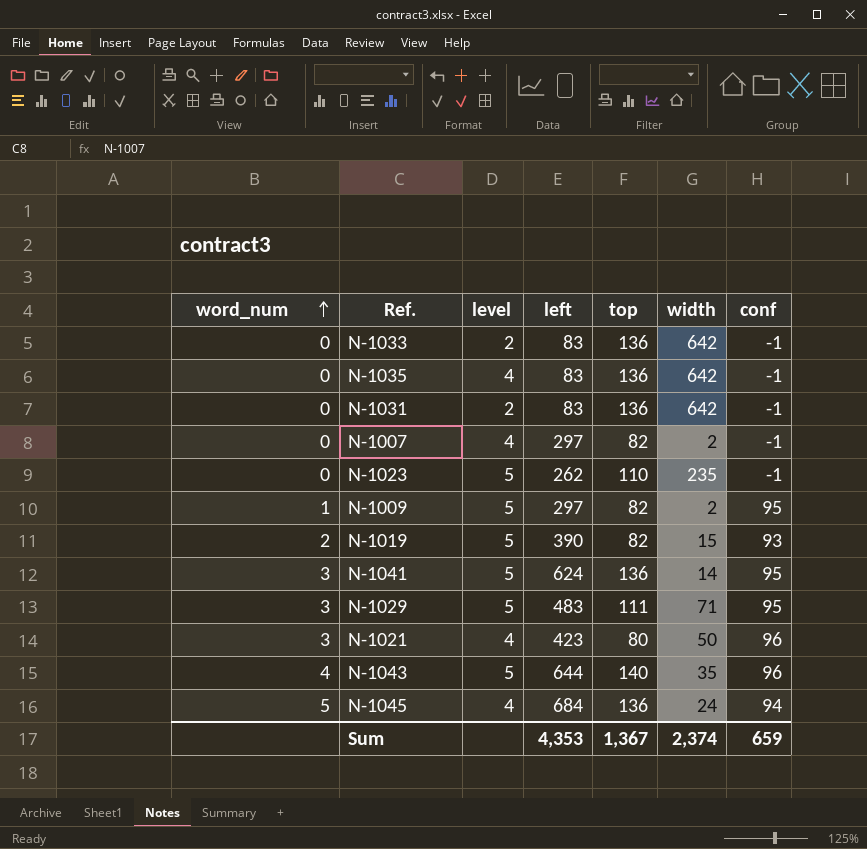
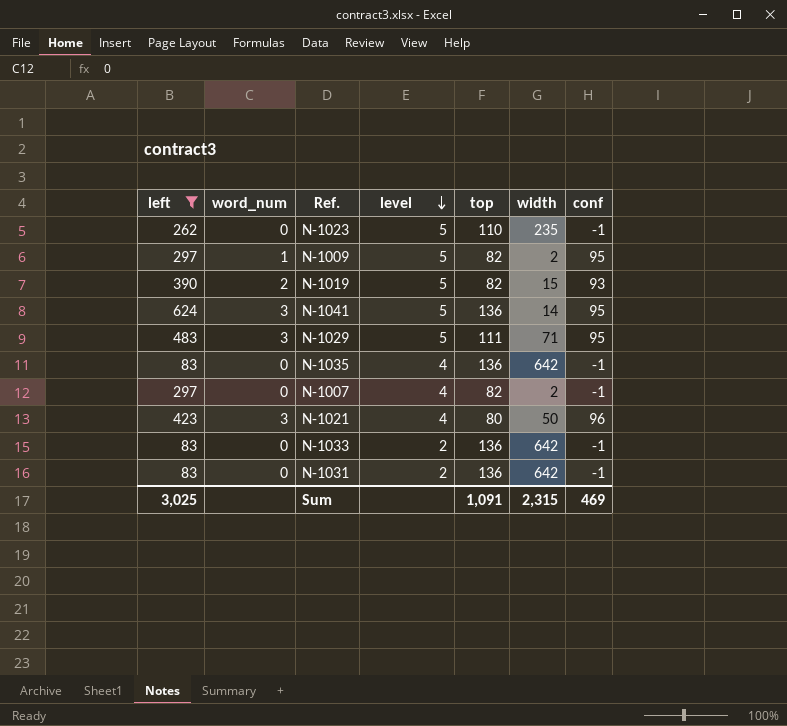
filter: none -> left <= 624
row order: word_num ascending -> level descending
column left | position: 4 -> 1
Sum | left: 4,353 -> 3,025
Sum | top: 1,367 -> 1,091
Sum | width: 2,374 -> 2,315
Sum | conf: 659 -> 469

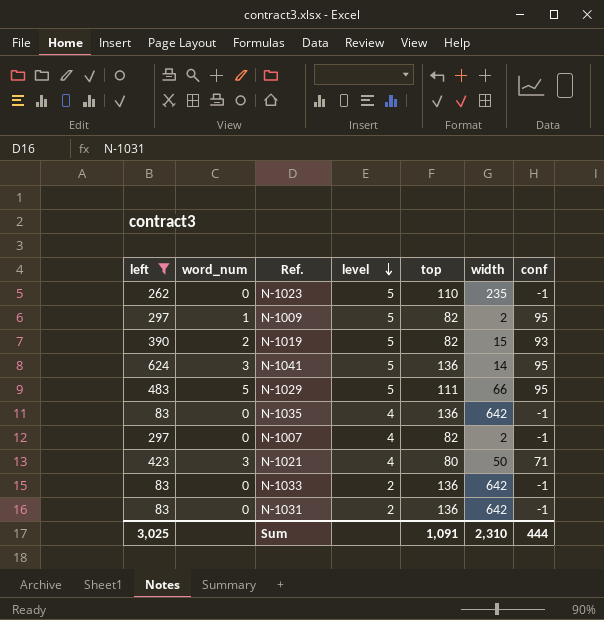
N-1029 | word_num: 3 -> 5
N-1029 | width: 71 -> 66
N-1021 | conf: 96 -> 71
Sum | width: 2,315 -> 2,310
Sum | conf: 469 -> 444

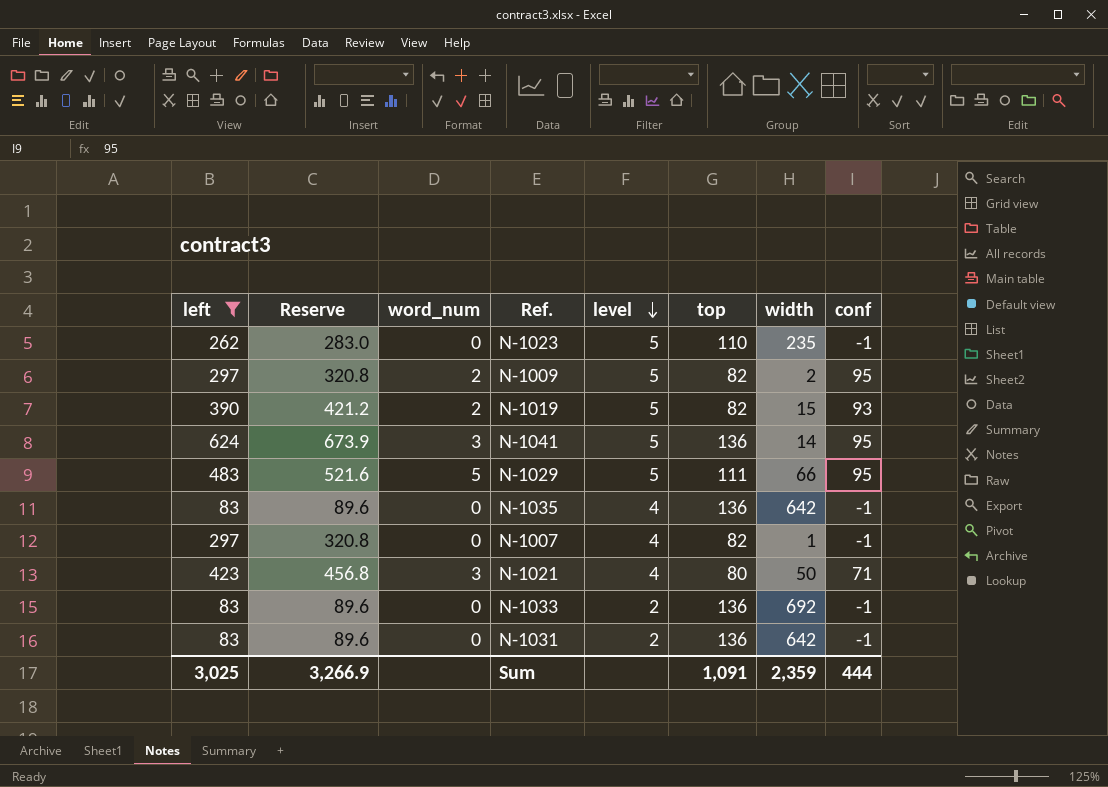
column Reserve | formula: none -> [left] * 1.08
N-1009 | word_num: 1 -> 2
N-1007 | width: 2 -> 1
N-1033 | width: 642 -> 692
Sum | width: 2,310 -> 2,359

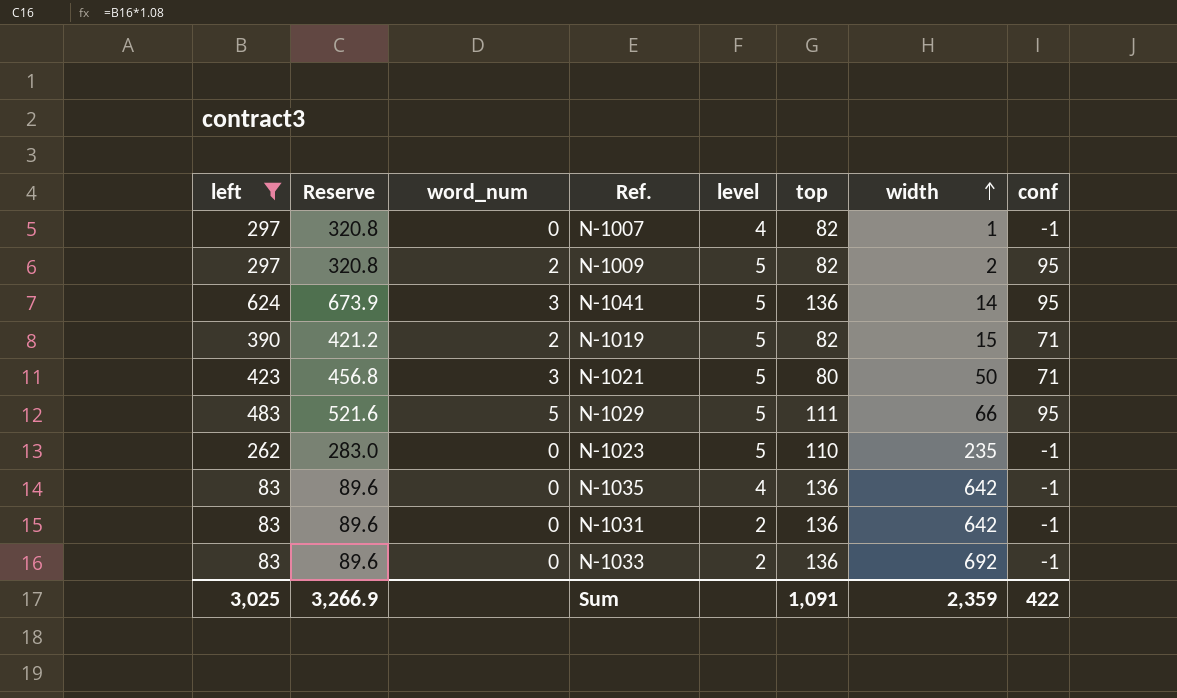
row order: level descending -> width ascending
N-1019 | conf: 93 -> 71
N-1021 | level: 4 -> 5
Sum | conf: 444 -> 422

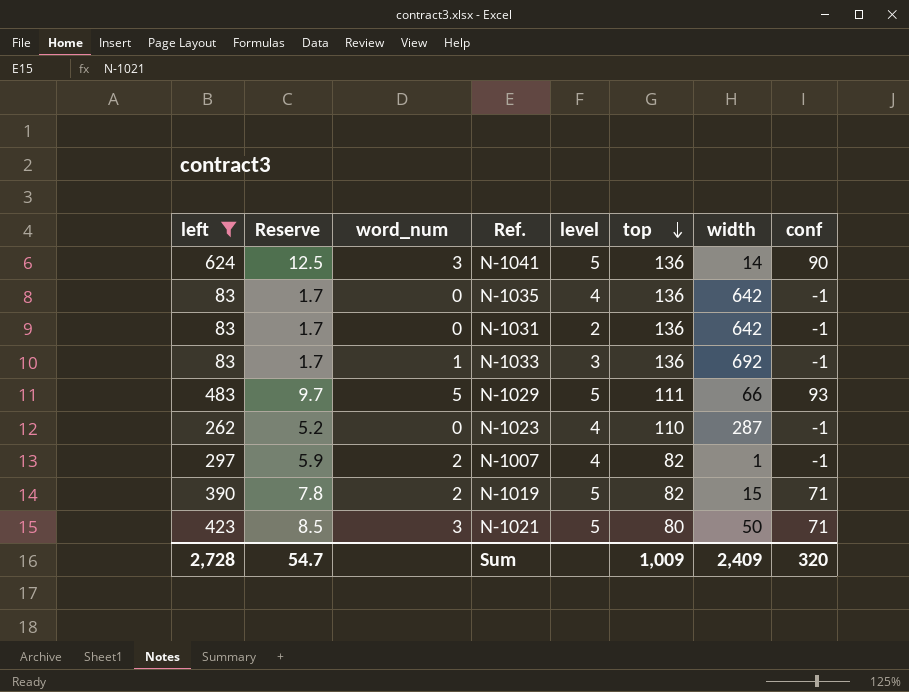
row order: width ascending -> top descending
column Reserve | formula: [left] * 1.08 -> [left] * 0.02
row N-1009: 297 | 320.8 | 2 | 5 | 82 | 2 | 95 -> none
N-1041 | conf: 95 -> 90
N-1033 | word_num: 0 -> 1
N-1033 | level: 2 -> 3
N-1029 | conf: 95 -> 93
N-1023 | level: 5 -> 4
N-1023 | width: 235 -> 287
N-1007 | word_num: 0 -> 2
Sum | left: 3,025 -> 2,728
Sum | Reserve: 3,266.9 -> 54.7
Sum | top: 1,091 -> 1,009
Sum | width: 2,359 -> 2,409
Sum | conf: 422 -> 320

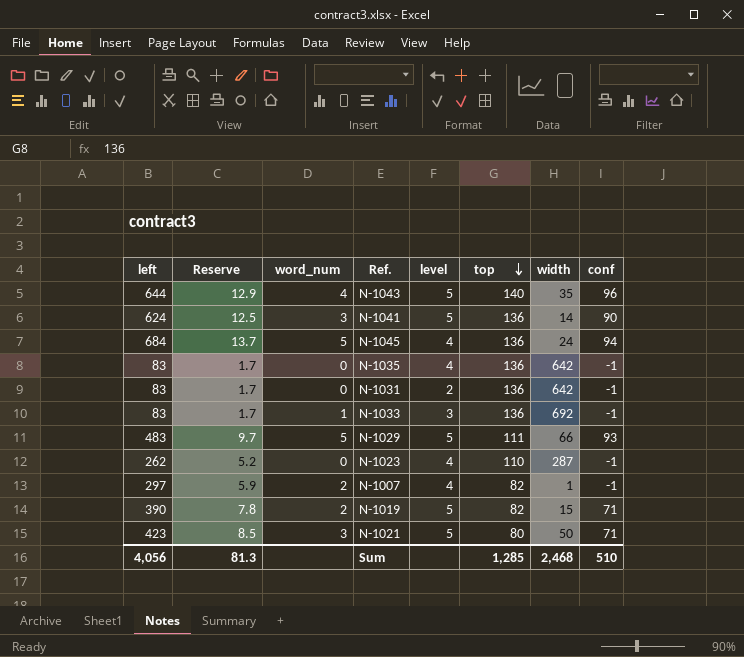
filter: left <= 624 -> none
Sum | left: 2,728 -> 4,056
Sum | Reserve: 54.7 -> 81.3
Sum | top: 1,009 -> 1,285
Sum | width: 2,409 -> 2,468
Sum | conf: 320 -> 510

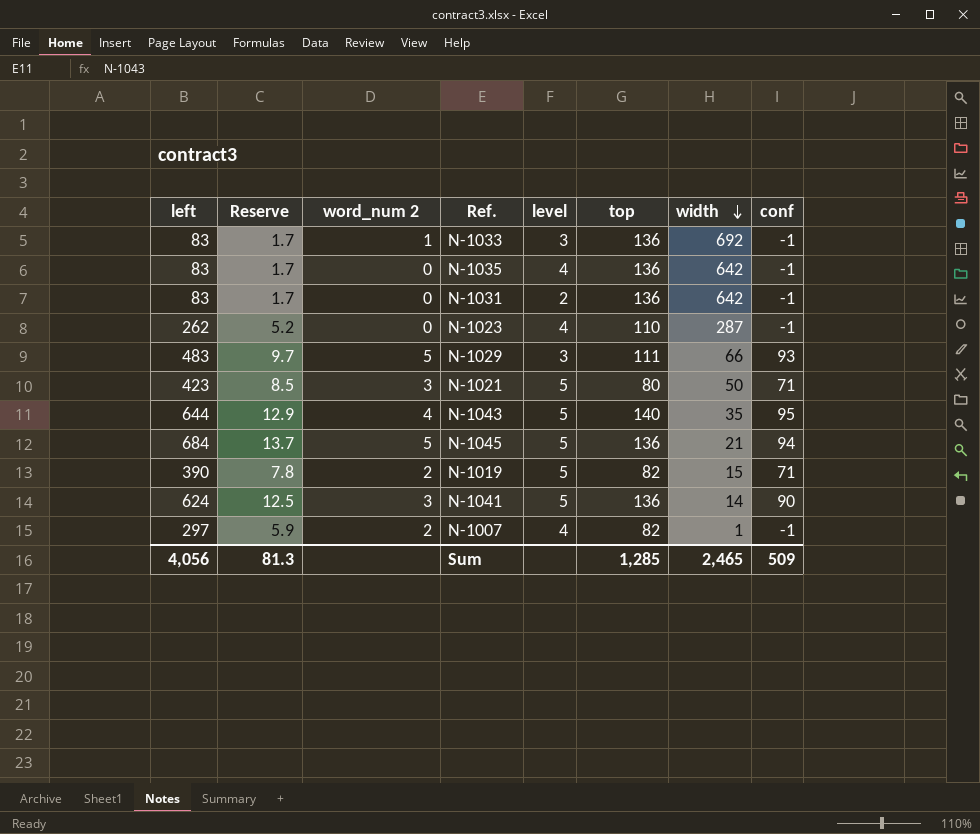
row order: top descending -> width descending
column name: word_num -> word_num 2
N-1029 | level: 5 -> 3
N-1043 | conf: 96 -> 95
N-1045 | level: 4 -> 5
N-1045 | width: 24 -> 21
Sum | width: 2,468 -> 2,465
Sum | conf: 510 -> 509

